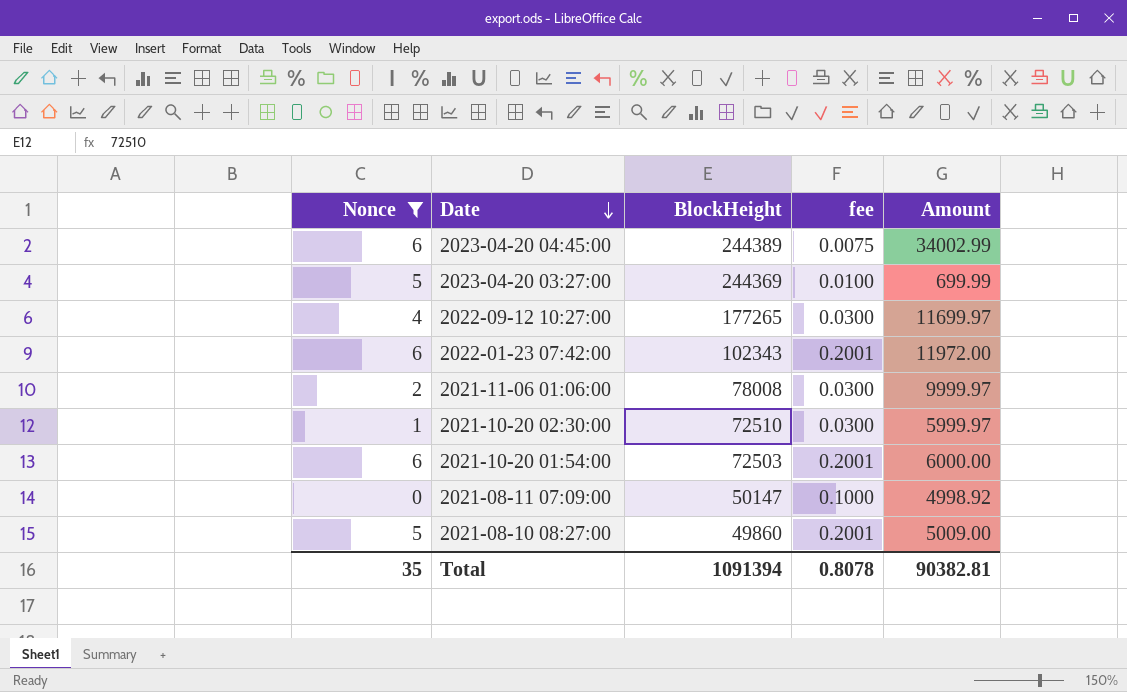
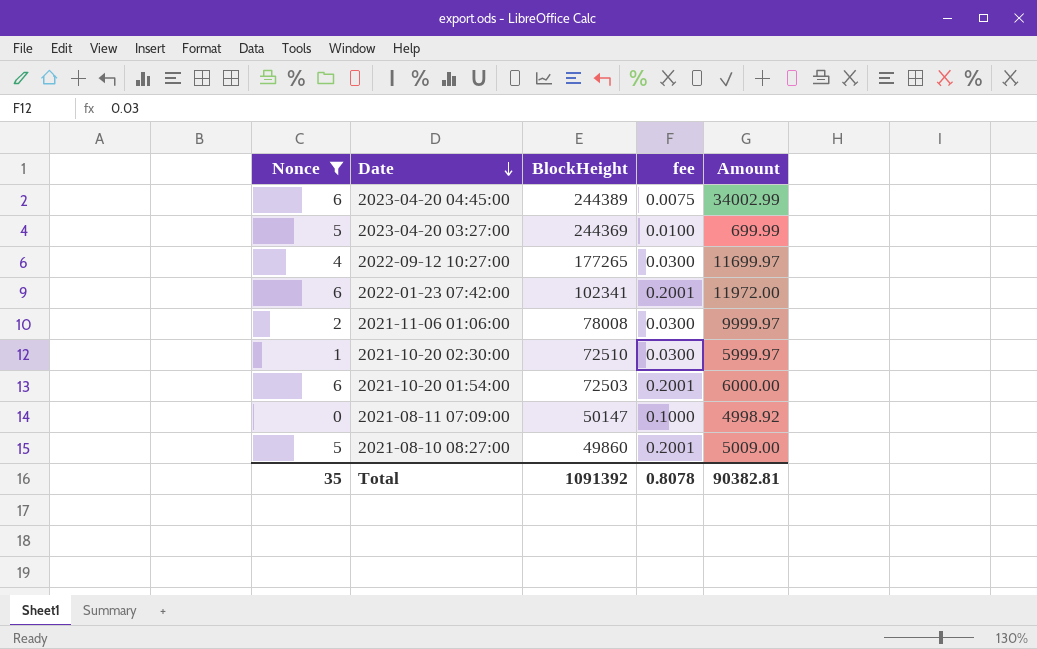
2022-01-23 07:42:00 | BlockHeight: 102343 -> 102341
Total | BlockHeight: 1091394 -> 1091392

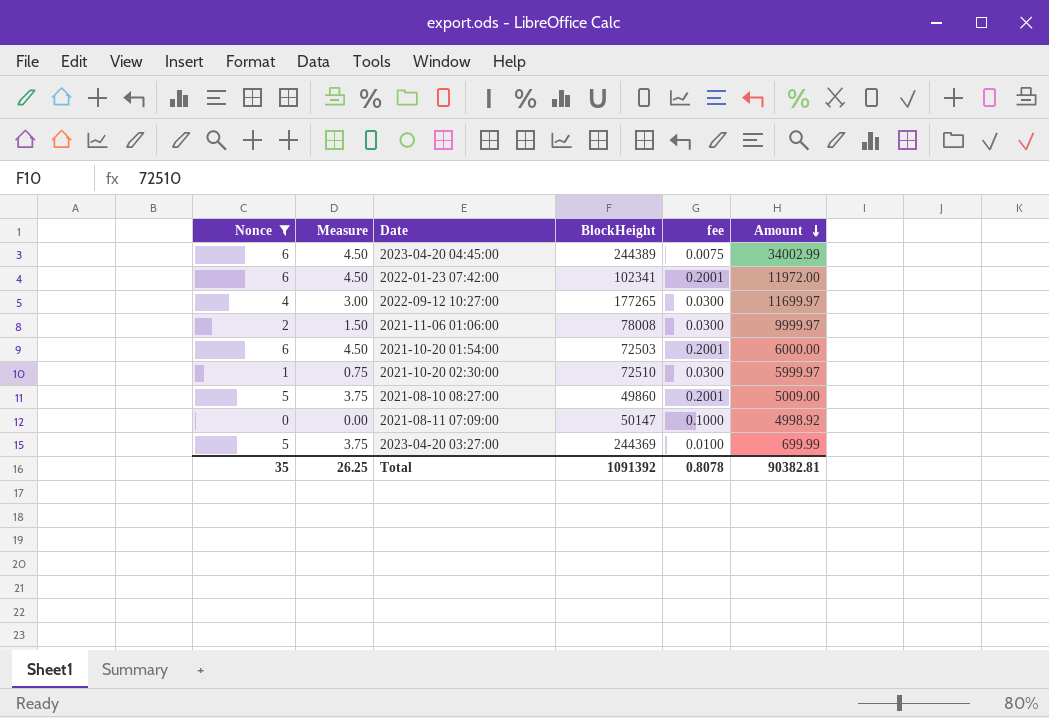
row order: Date descending -> Amount descending
column Measure | formula: none -> [Nonce] * 0.75

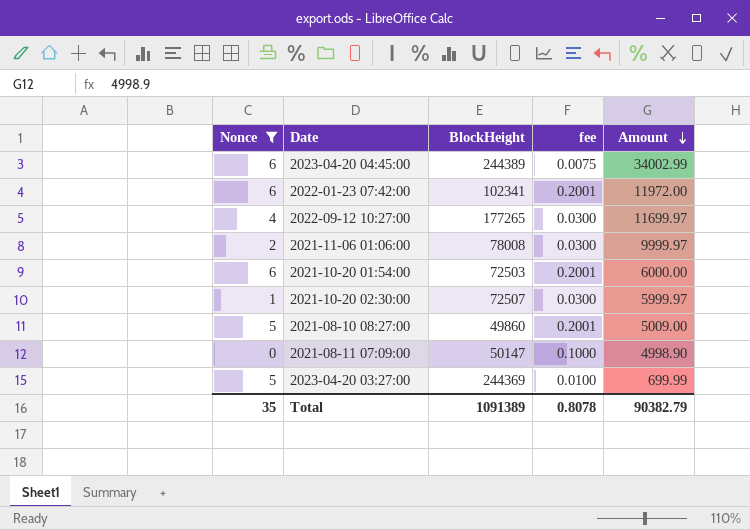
column Measure | formula: [Nonce] * 0.75 -> none
2021-10-20 02:30:00 | BlockHeight: 72510 -> 72507
2021-08-11 07:09:00 | Amount: 4998.92 -> 4998.90
Total | BlockHeight: 1091392 -> 1091389
Total | Amount: 90382.81 -> 90382.79

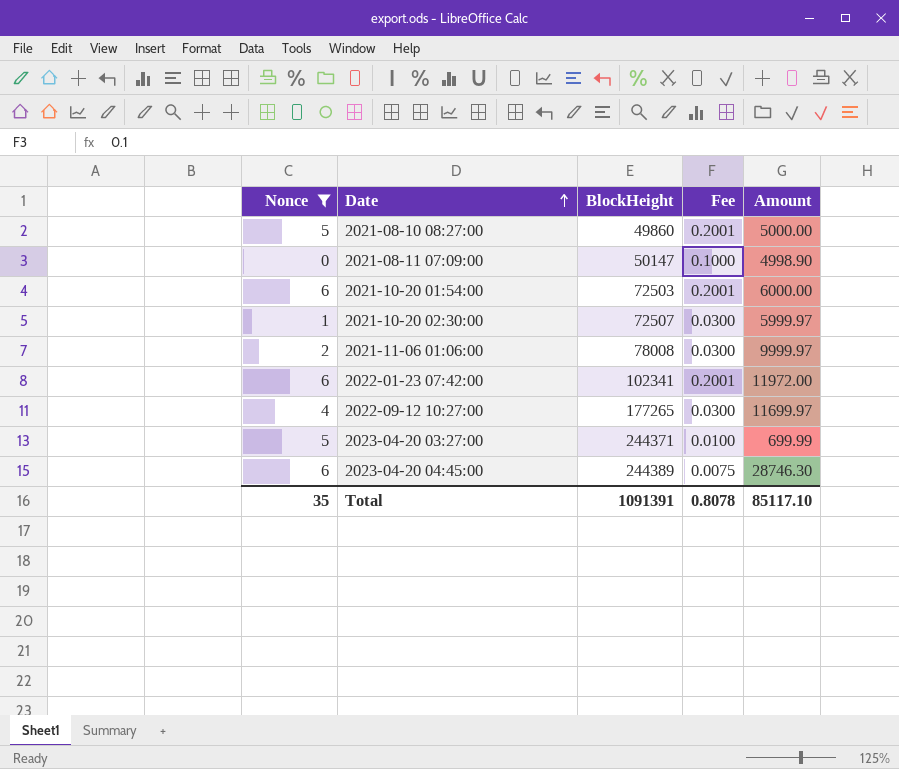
row order: Amount descending -> Date ascending
column name: fee -> Fee
2021-08-10 08:27:00 | Amount: 5009.00 -> 5000.00
2023-04-20 03:27:00 | BlockHeight: 244369 -> 244371
2023-04-20 04:45:00 | Amount: 34002.99 -> 28746.30
Total | BlockHeight: 1091389 -> 1091391
Total | Amount: 90382.79 -> 85117.10

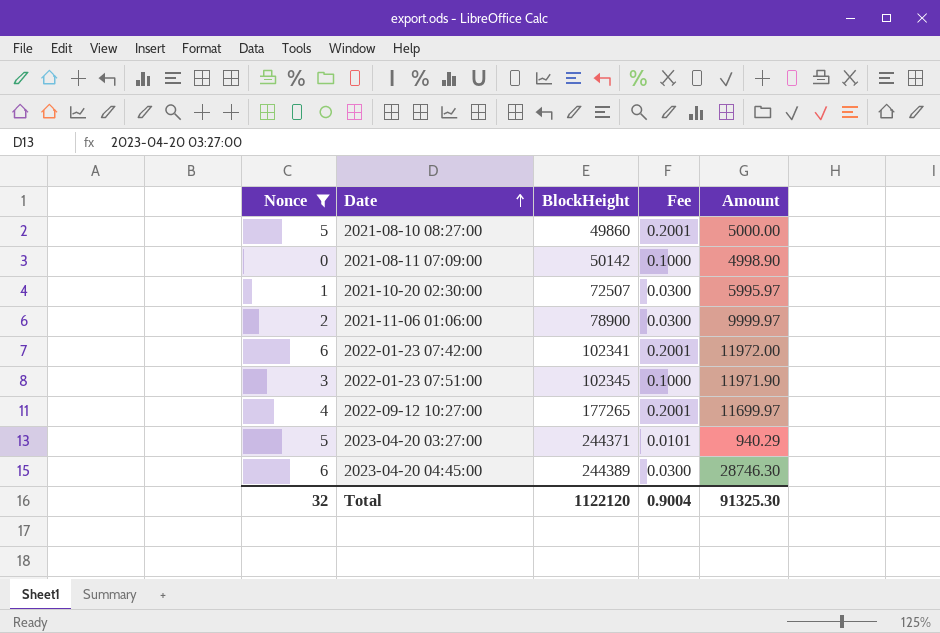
row 2021-10-20 01:54:00: 6 | 72503 | 0.2001 | 6000.00 -> none
2021-08-11 07:09:00 | BlockHeight: 50147 -> 50142
2021-10-20 02:30:00 | Amount: 5999.97 -> 5995.97
2021-11-06 01:06:00 | BlockHeight: 78008 -> 78900
row 2022-01-23 07:51:00: none -> 3 | 102345 | 0.1000 | 11971.90
2022-09-12 10:27:00 | Fee: 0.0300 -> 0.2001
2023-04-20 03:27:00 | Fee: 0.0100 -> 0.0101
2023-04-20 03:27:00 | Amount: 699.99 -> 940.29
2023-04-20 04:45:00 | Fee: 0.0075 -> 0.0300
Total | Nonce: 35 -> 32
Total | BlockHeight: 1091391 -> 1122120
Total | Fee: 0.8078 -> 0.9004
Total | Amount: 85117.10 -> 91325.30

